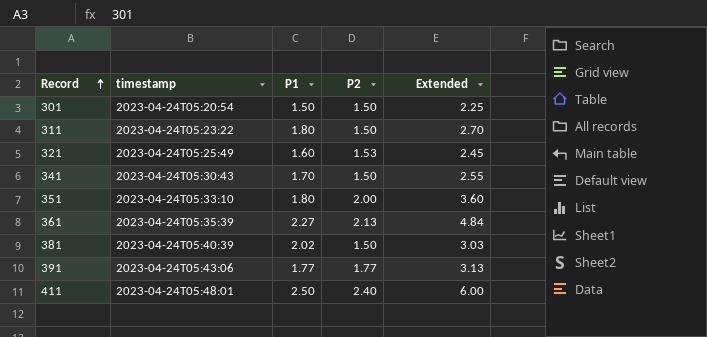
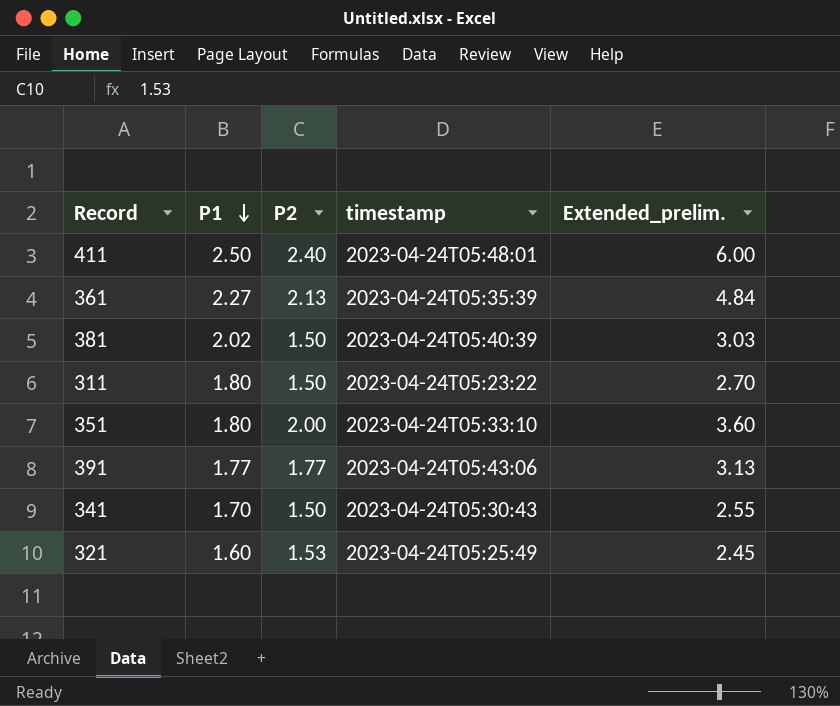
row order: Record ascending -> P1 descending
column timestamp | position: 2 -> 4
column name: Extended -> Extended_prelim.
row 301: 2023-04-24T05:20:54 | 1.50 | 1.50 | 2.25 -> none

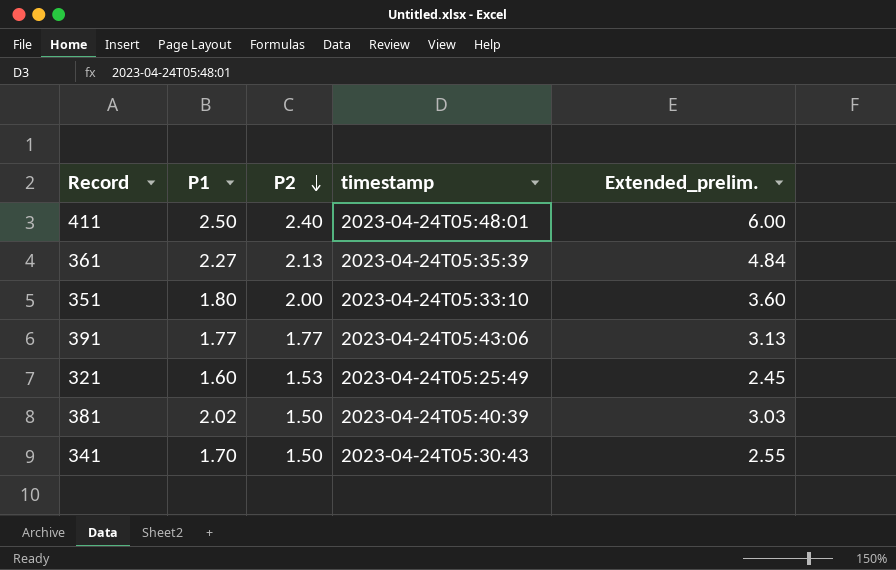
row order: P1 descending -> P2 descending
row 311: 1.80 | 1.50 | 2023-04-24T05:23:22 | 2.70 -> none

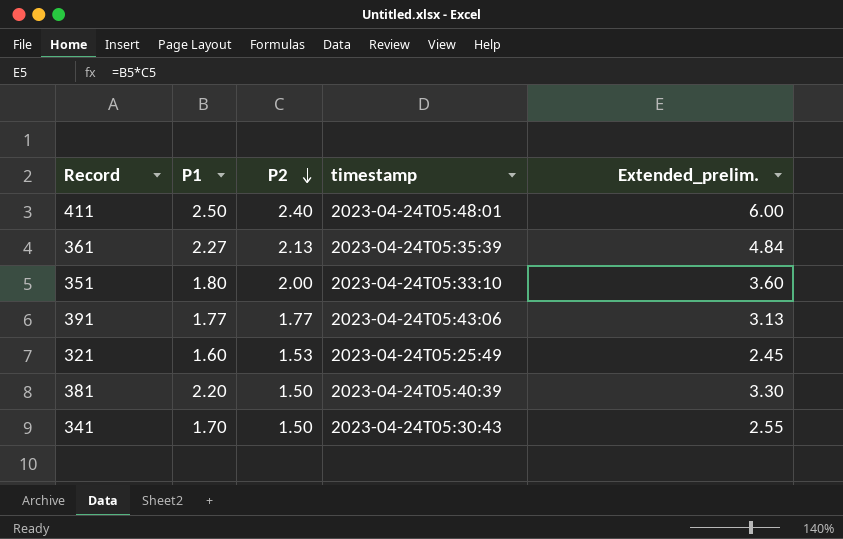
381 | P1: 2.02 -> 2.20
381 | Extended_prelim.: 3.03 -> 3.30

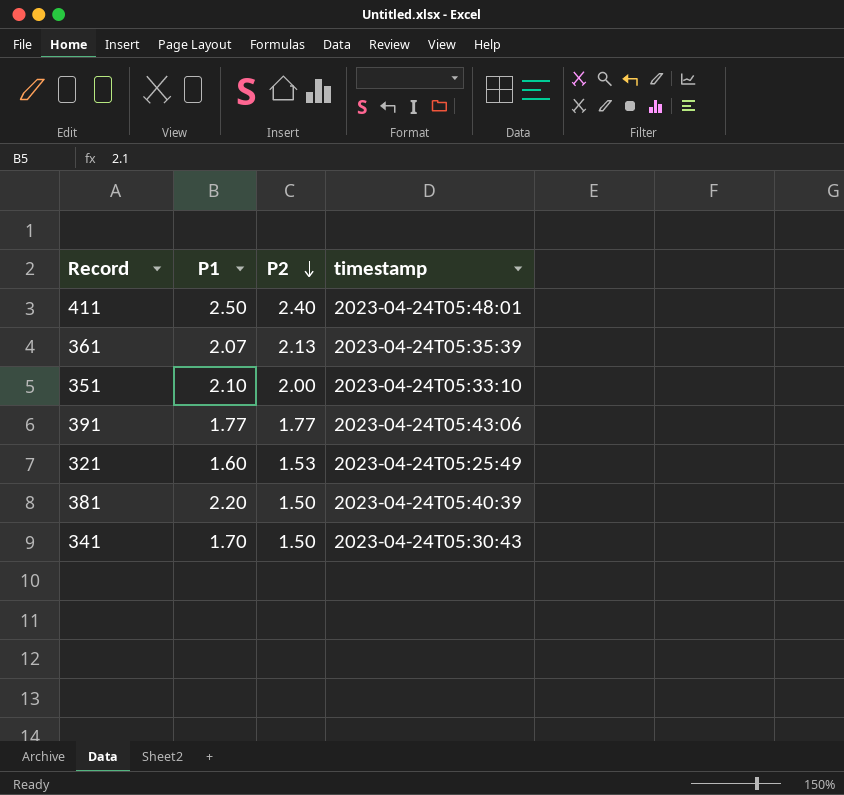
column Extended_prelim. | formula: [P1] * [P2] -> none
361 | P1: 2.27 -> 2.07
351 | P1: 1.80 -> 2.10

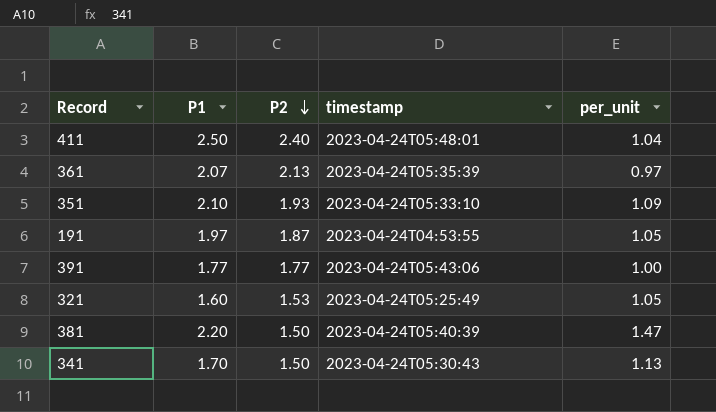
column per_unit | formula: none -> [P1] / [P2]
351 | P2: 2.00 -> 1.93
row 191: none -> 1.97 | 1.87 | 2023-04-24T04:53:55 | 1.05

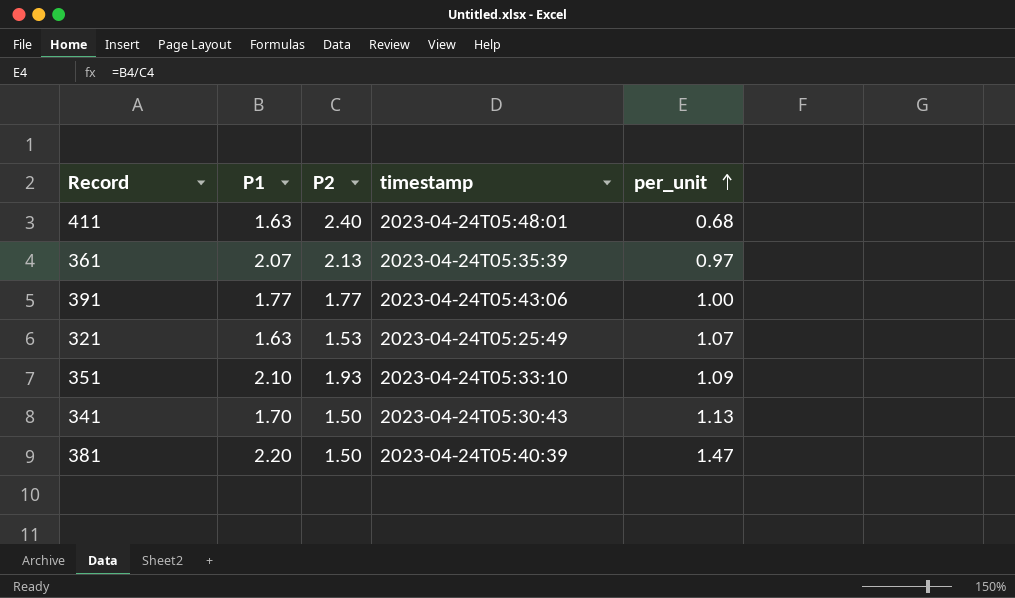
row order: P2 descending -> per_unit ascending
row 191: 1.97 | 1.87 | 2023-04-24T04:53:55 | 1.05 -> none
411 | P1: 2.50 -> 1.63
411 | per_unit: 1.04 -> 0.68
321 | P1: 1.60 -> 1.63
321 | per_unit: 1.05 -> 1.07

